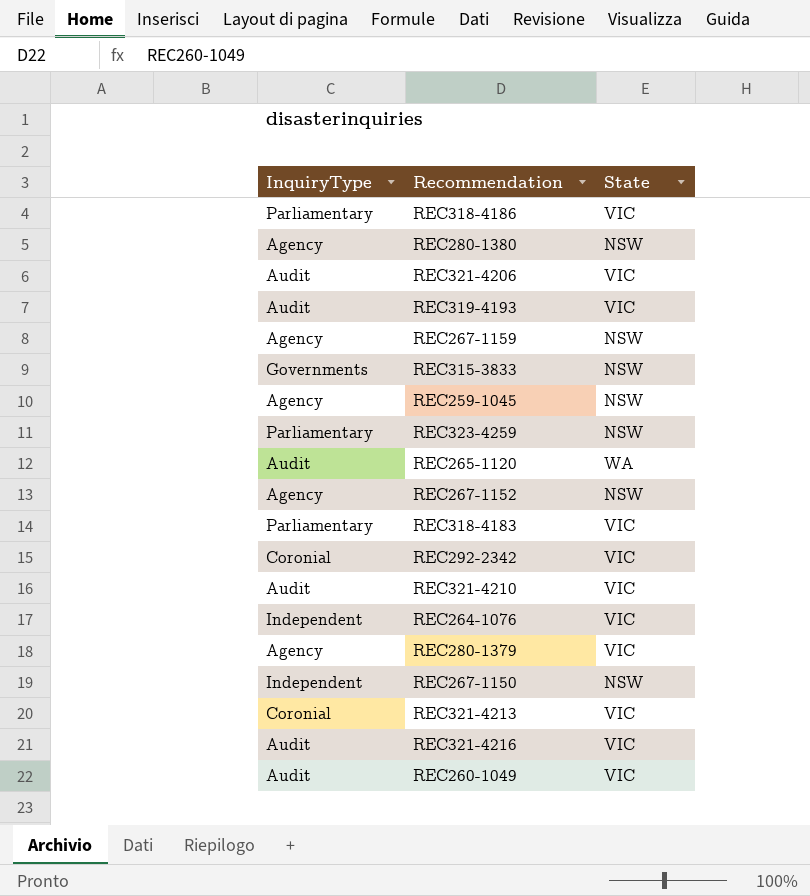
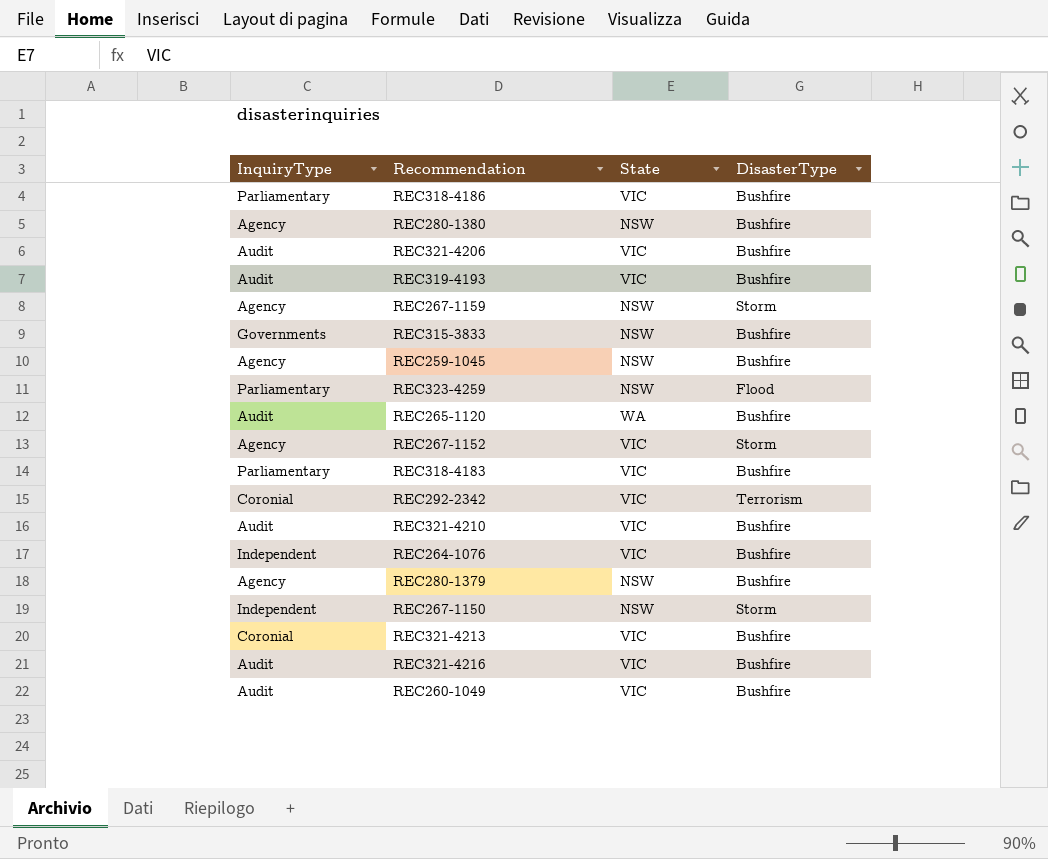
column DisasterType | position: none -> 4
REC267-1152 | State: NSW -> VIC
REC280-1379 | State: VIC -> NSW

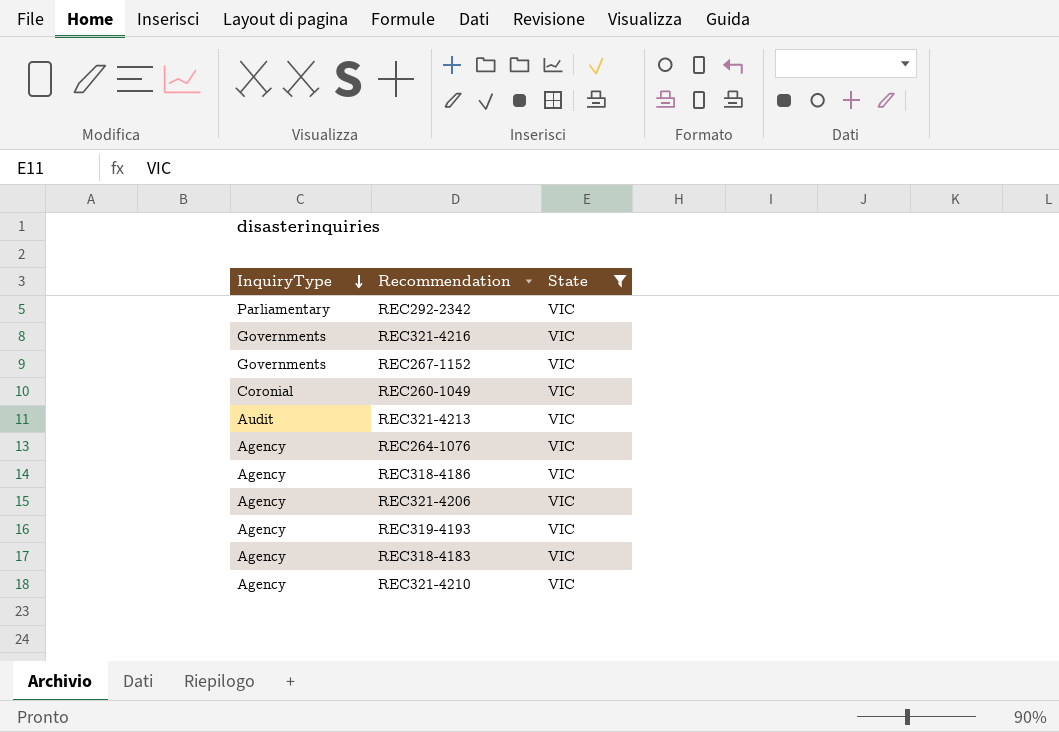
filter: none -> State = VIC
row order: none -> InquiryType descending
column DisasterType | position: 4 -> none
REC292-2342 | InquiryType: Coronial -> Parliamentary
REC321-4216 | InquiryType: Audit -> Governments
REC267-1152 | InquiryType: Agency -> Governments
REC260-1049 | InquiryType: Audit -> Coronial
REC321-4213 | InquiryType: Coronial -> Audit
REC264-1076 | InquiryType: Independent -> Agency
REC318-4186 | InquiryType: Parliamentary -> Agency
REC321-4206 | InquiryType: Audit -> Agency
REC319-4193 | InquiryType: Audit -> Agency
REC318-4183 | InquiryType: Parliamentary -> Agency
REC321-4210 | InquiryType: Audit -> Agency

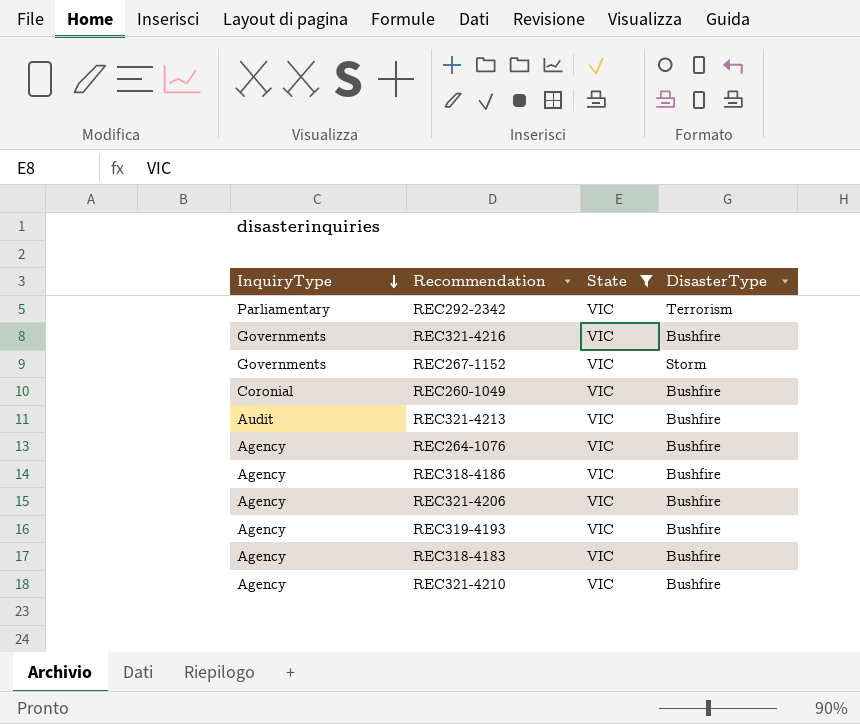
column DisasterType | position: none -> 4

